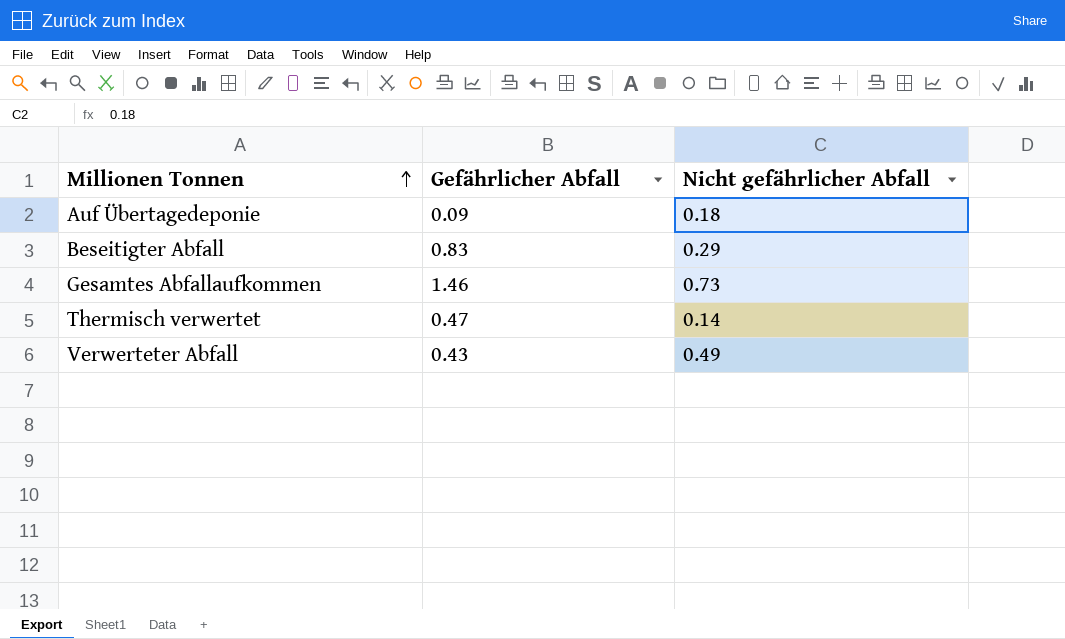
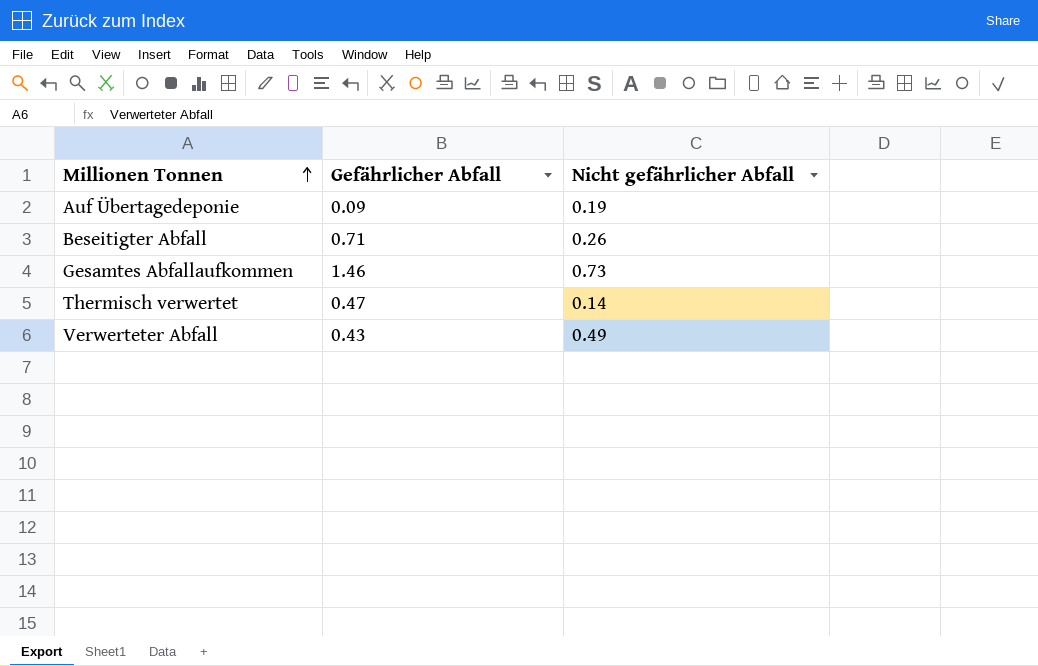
Auf Übertagedeponie | Nicht gefährlicher Abfall: 0.18 -> 0.19
Beseitigter Abfall | Gefährlicher Abfall: 0.83 -> 0.71
Beseitigter Abfall | Nicht gefährlicher Abfall: 0.29 -> 0.26

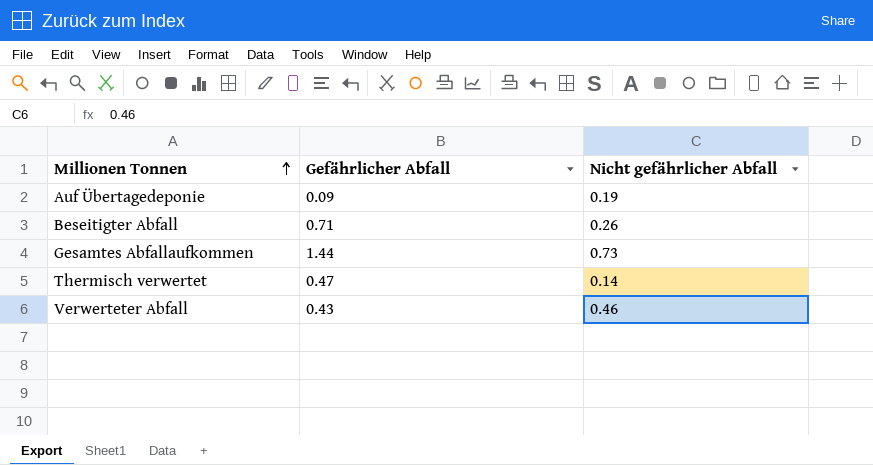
Gesamtes Abfallaufkommen | Gefährlicher Abfall: 1.46 -> 1.44
Verwerteter Abfall | Nicht gefährlicher Abfall: 0.49 -> 0.46

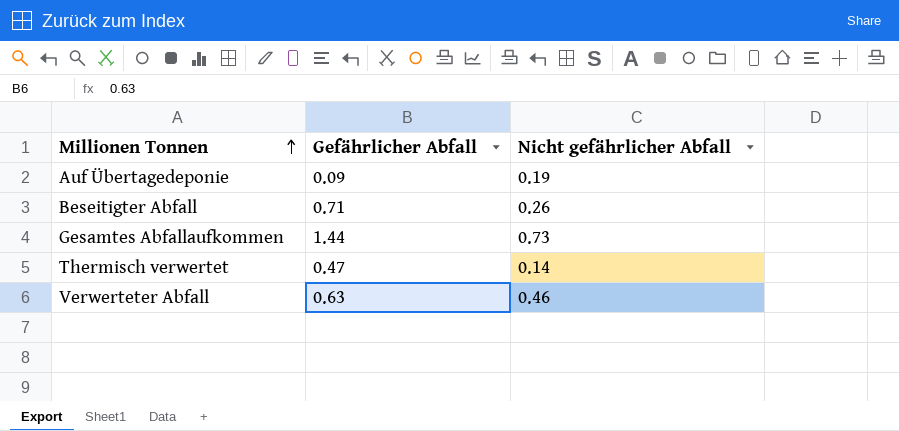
Verwerteter Abfall | Gefährlicher Abfall: 0.43 -> 0.63

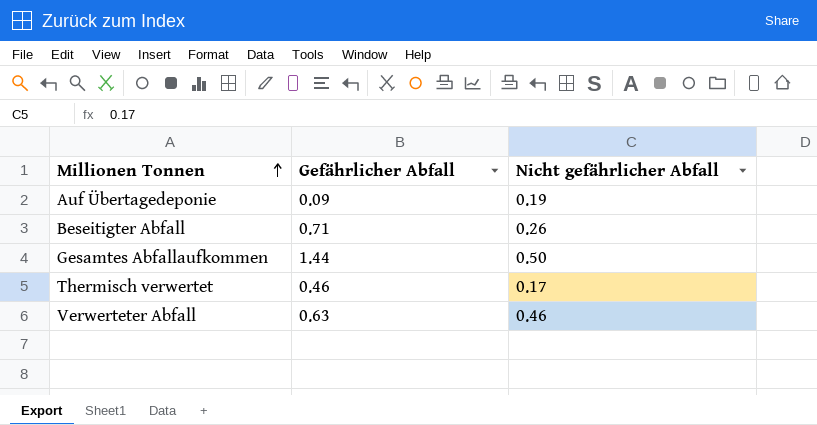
Gesamtes Abfallaufkommen | Nicht gefährlicher Abfall: 0.73 -> 0.50
Thermisch verwertet | Gefährlicher Abfall: 0.47 -> 0.46
Thermisch verwertet | Nicht gefährlicher Abfall: 0.14 -> 0.17

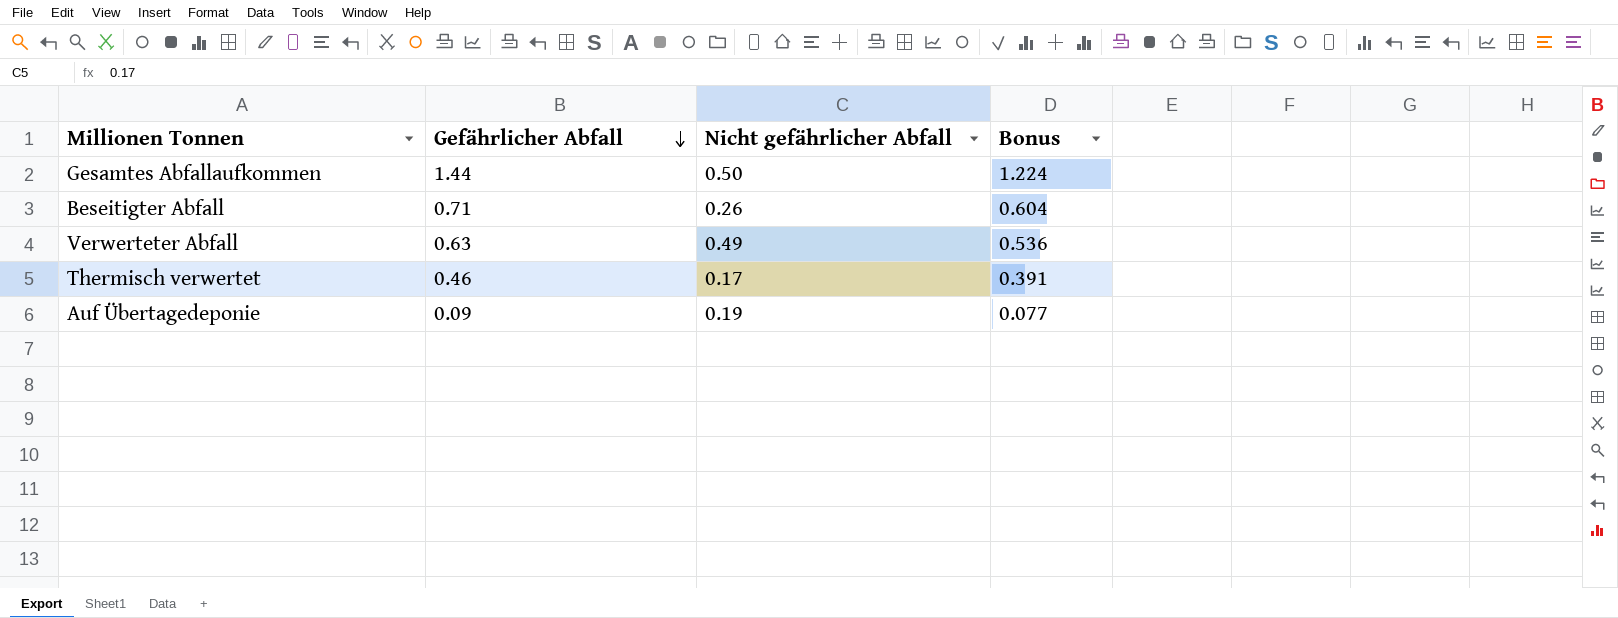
row order: Millionen Tonnen ascending -> Gefährlicher Abfall descending
column Bonus | formula: none -> [Gefährlicher Abfall] * 0.85
Verwerteter Abfall | Nicht gefährlicher Abfall: 0.46 -> 0.49

